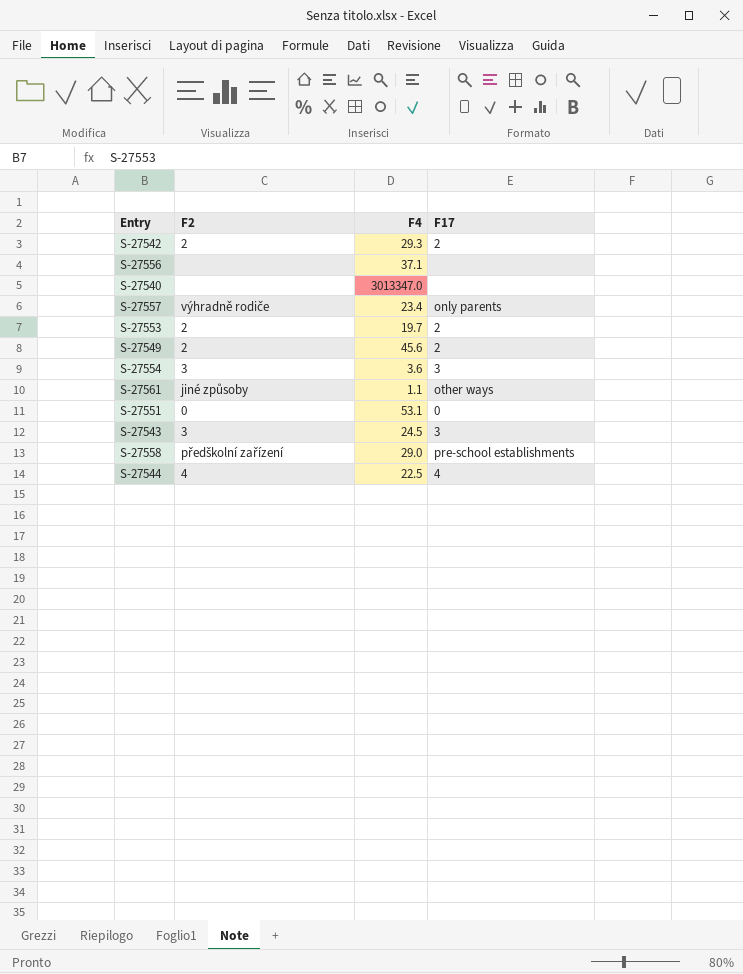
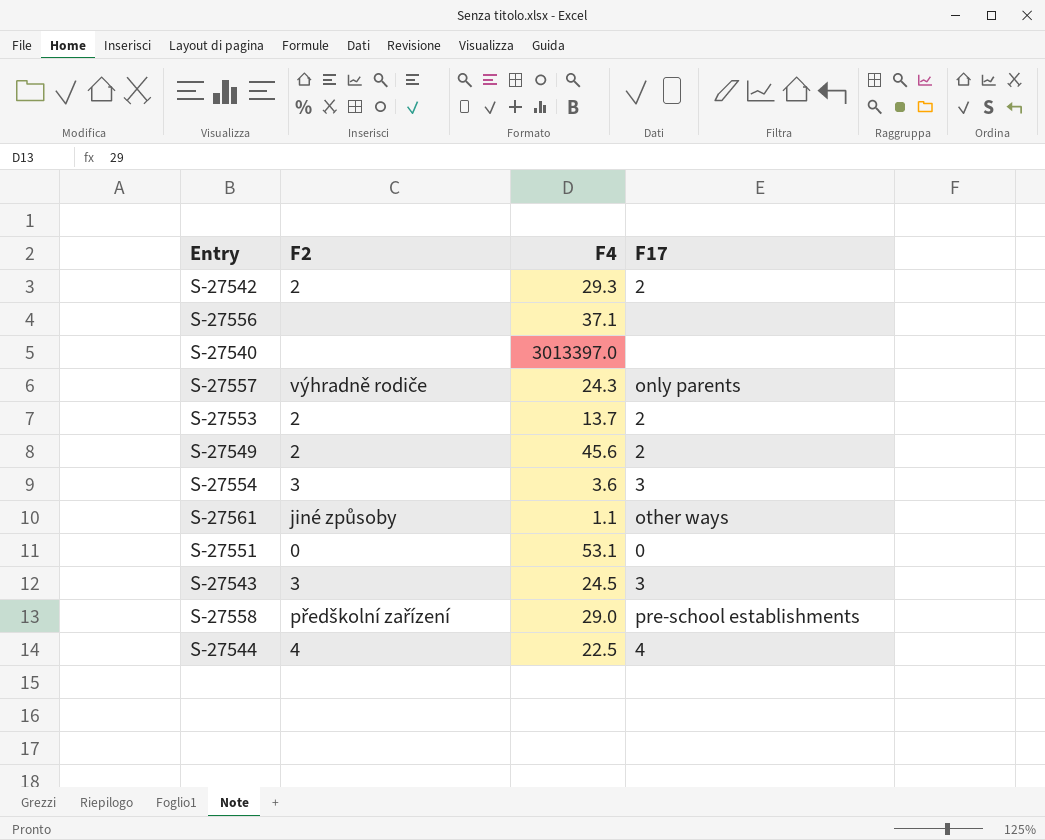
S-27540 | F4: 3013347.0 -> 3013397.0
S-27557 | F4: 23.4 -> 24.3
S-27553 | F4: 19.7 -> 13.7

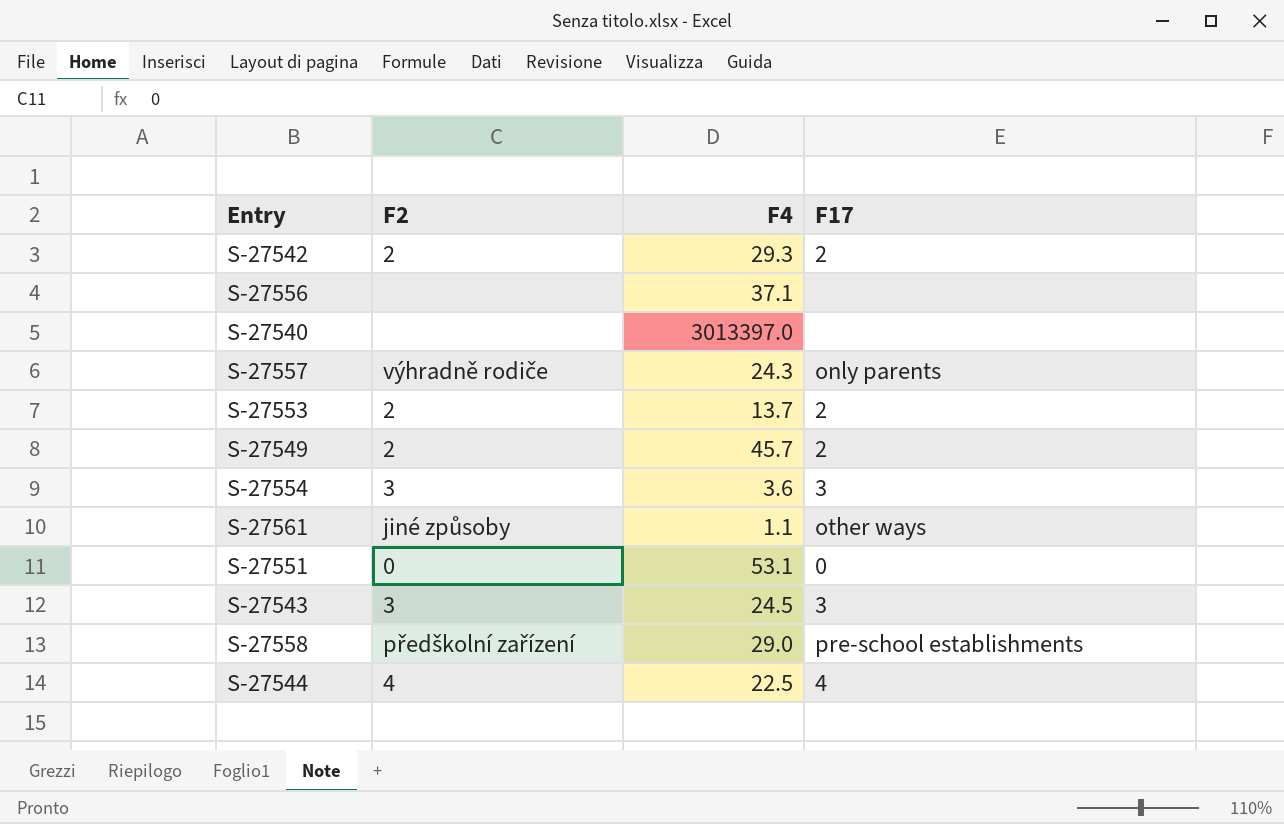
S-27549 | F4: 45.6 -> 45.7

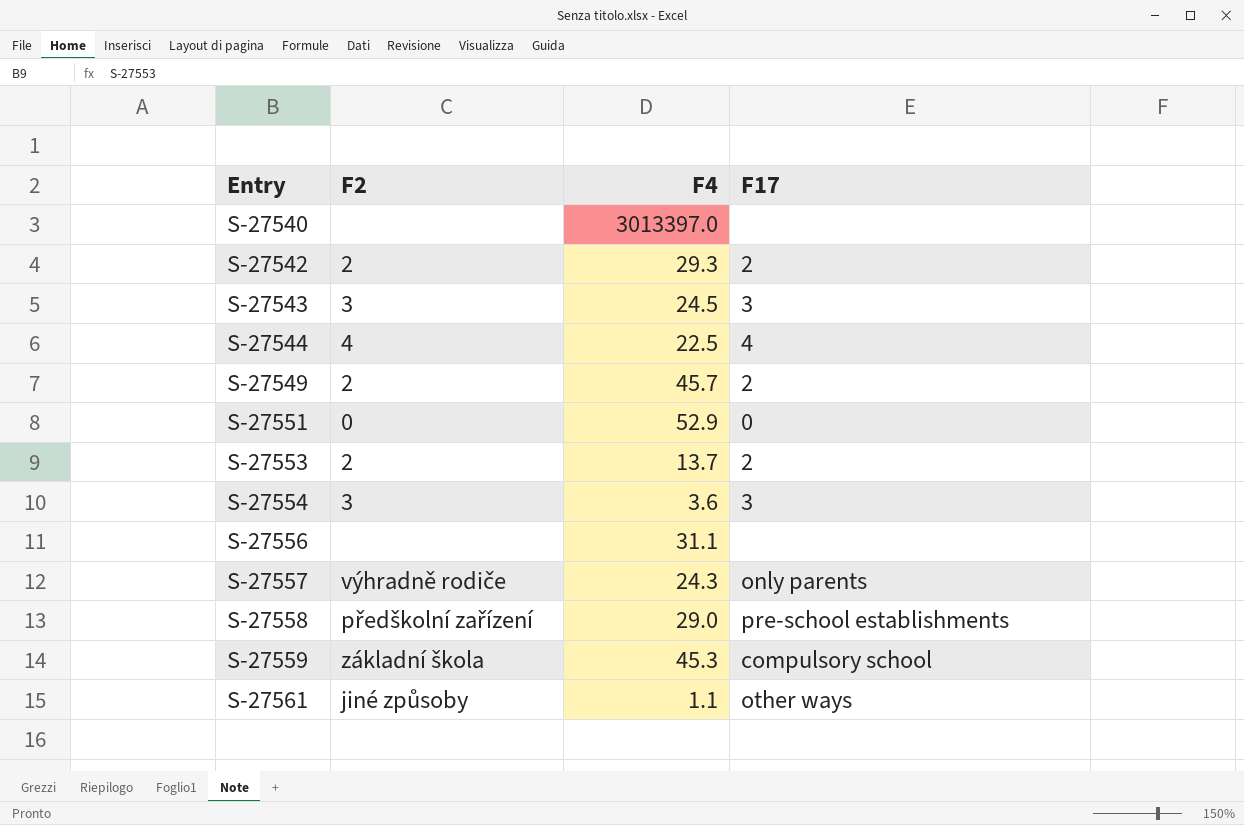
row order: none -> Entry ascending
S-27551 | F4: 53.1 -> 52.9
S-27556 | F4: 37.1 -> 31.1
row S-27559: none -> základní škola | 45.3 | compulsory school

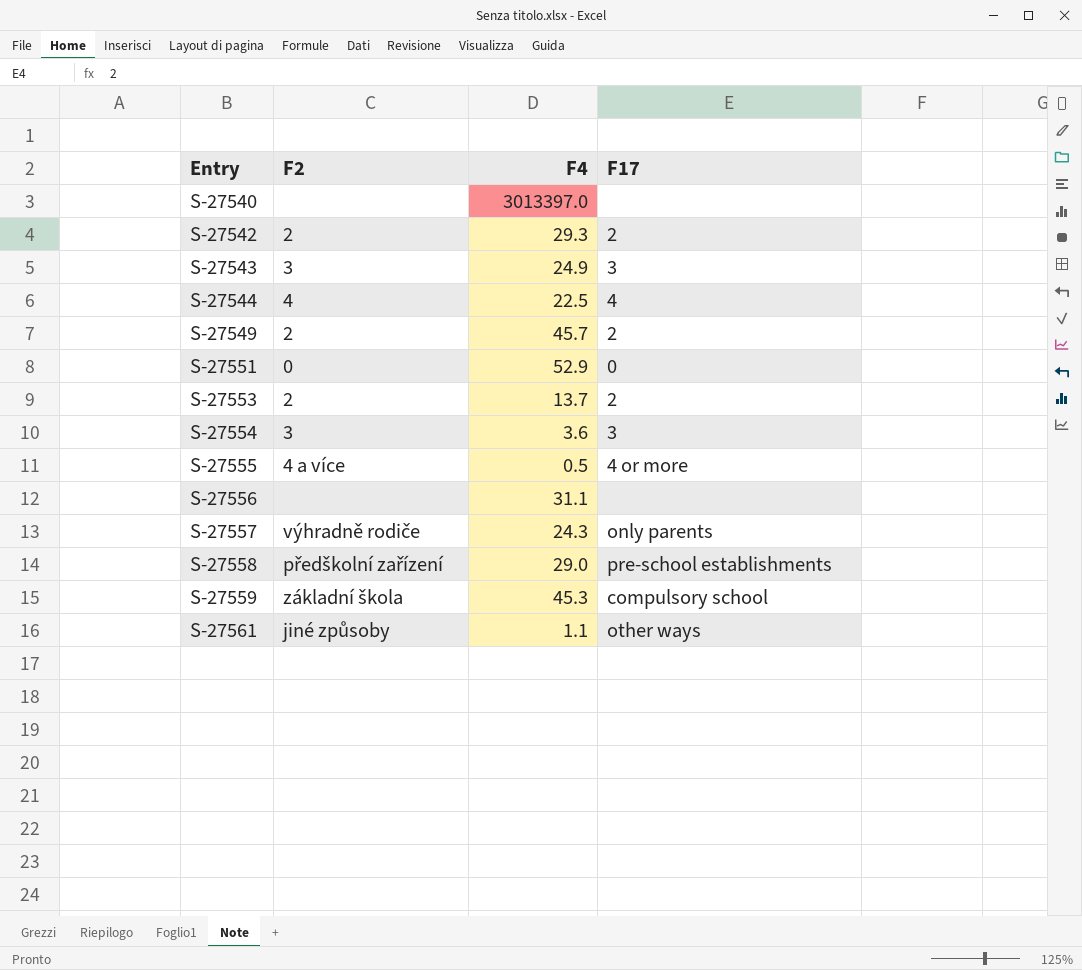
S-27543 | F4: 24.5 -> 24.9
row S-27555: none -> 4 a více | 0.5 | 4 or more

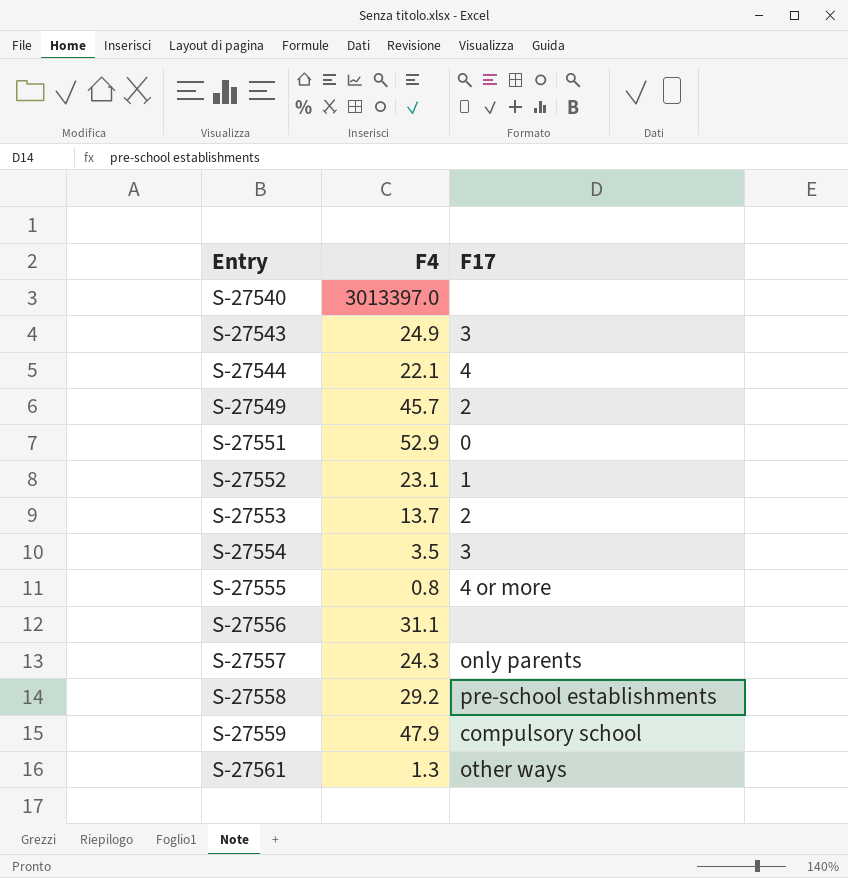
column F2 | position: 2 -> none
row S-27542: 2 | 29.3 | 2 -> none
S-27544 | F4: 22.5 -> 22.1
row S-27552: none -> 23.1 | 1
S-27554 | F4: 3.6 -> 3.5
S-27555 | F4: 0.5 -> 0.8
S-27558 | F4: 29.0 -> 29.2
S-27559 | F4: 45.3 -> 47.9
S-27561 | F4: 1.1 -> 1.3

